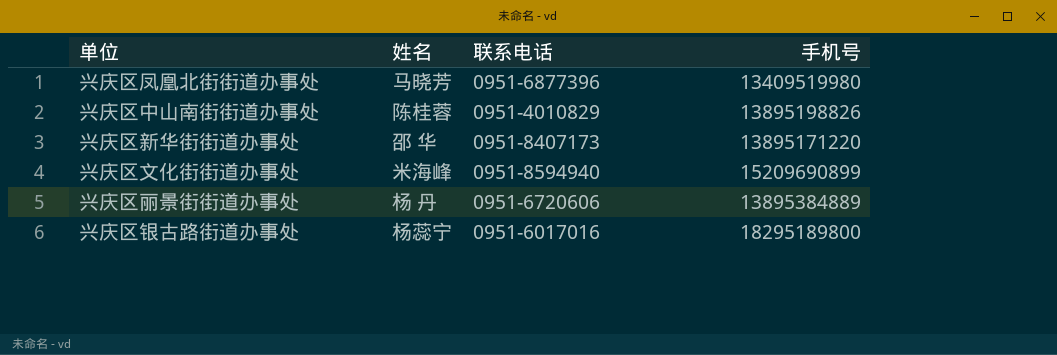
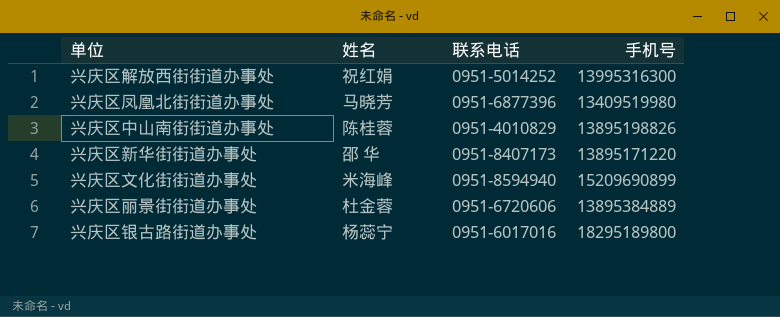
row 兴庆区解放西街街道办事处: none -> 祝红娟 | 0951-5014252 | 13995316300
兴庆区丽景街街道办事处 | 姓名: 杨 丹 -> 杜金蓉

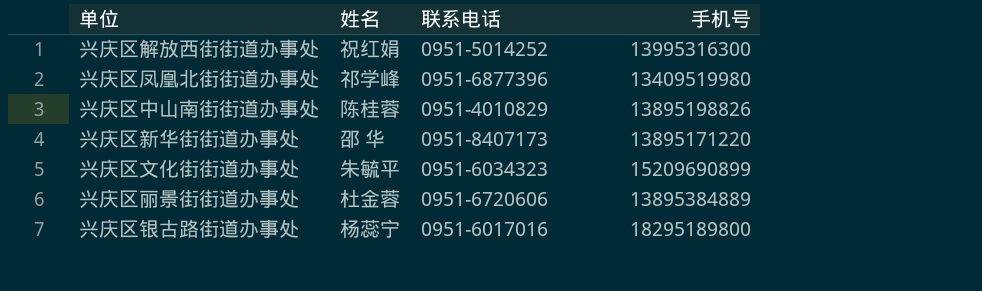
兴庆区凤凰北街街道办事处 | 姓名: 马晓芳 -> 祁学峰
兴庆区文化街街道办事处 | 姓名: 米海峰 -> 朱毓平
兴庆区文化街街道办事处 | 联系电话: 0951-8594940 -> 0951-6034323

